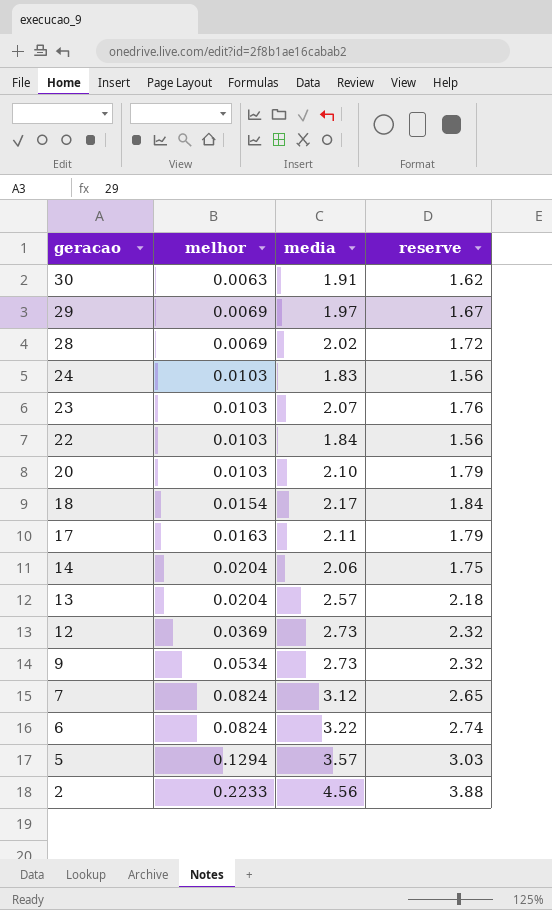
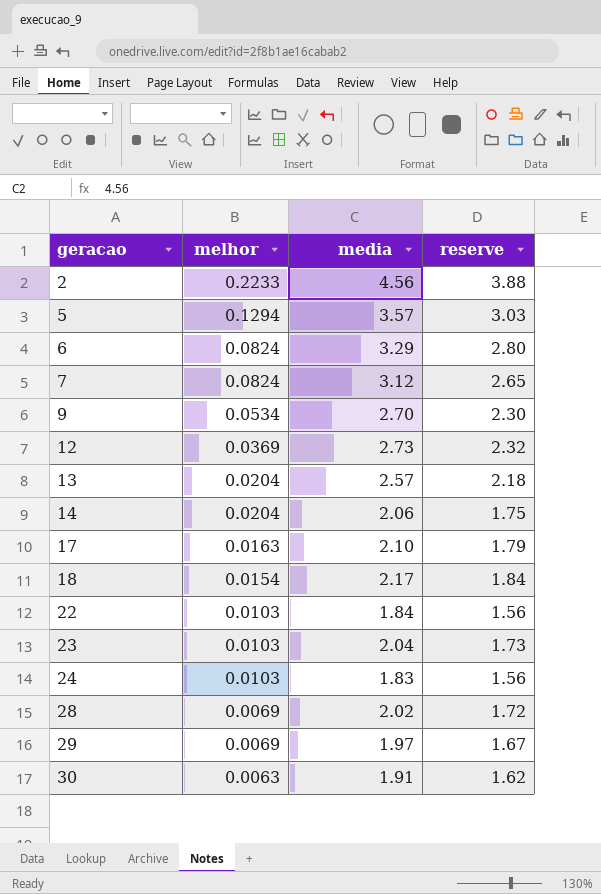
row order: geracao descending -> geracao ascending
row 20: 0.0103 | 2.10 | 1.79 -> none
6 | media: 3.22 -> 3.29
6 | reserve: 2.74 -> 2.80
9 | media: 2.73 -> 2.70
9 | reserve: 2.32 -> 2.30
17 | media: 2.11 -> 2.10
23 | media: 2.07 -> 2.04
23 | reserve: 1.76 -> 1.73

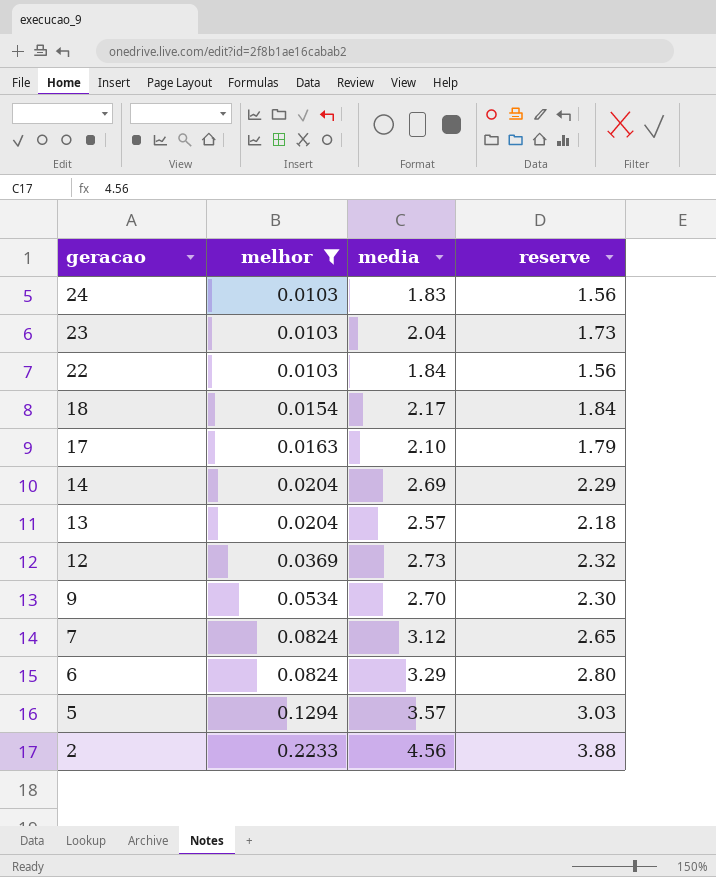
filter: none -> melhor >= 0.0103
row order: geracao ascending -> geracao descending
14 | media: 2.06 -> 2.69
14 | reserve: 1.75 -> 2.29

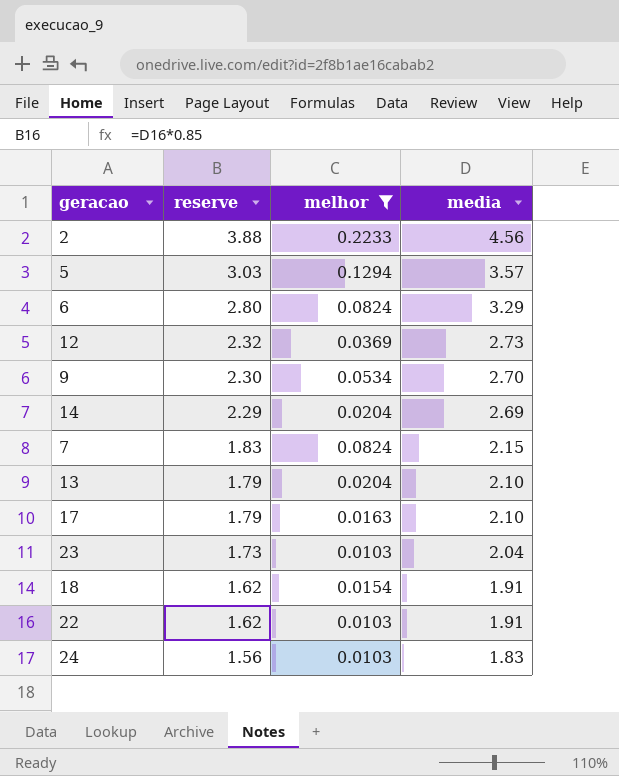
row order: geracao descending -> reserve descending
column reserve | position: 4 -> 2
7 | reserve: 2.65 -> 1.83
7 | media: 3.12 -> 2.15
13 | reserve: 2.18 -> 1.79
13 | media: 2.57 -> 2.10
18 | reserve: 1.84 -> 1.62
18 | media: 2.17 -> 1.91
22 | reserve: 1.56 -> 1.62
22 | media: 1.84 -> 1.91

